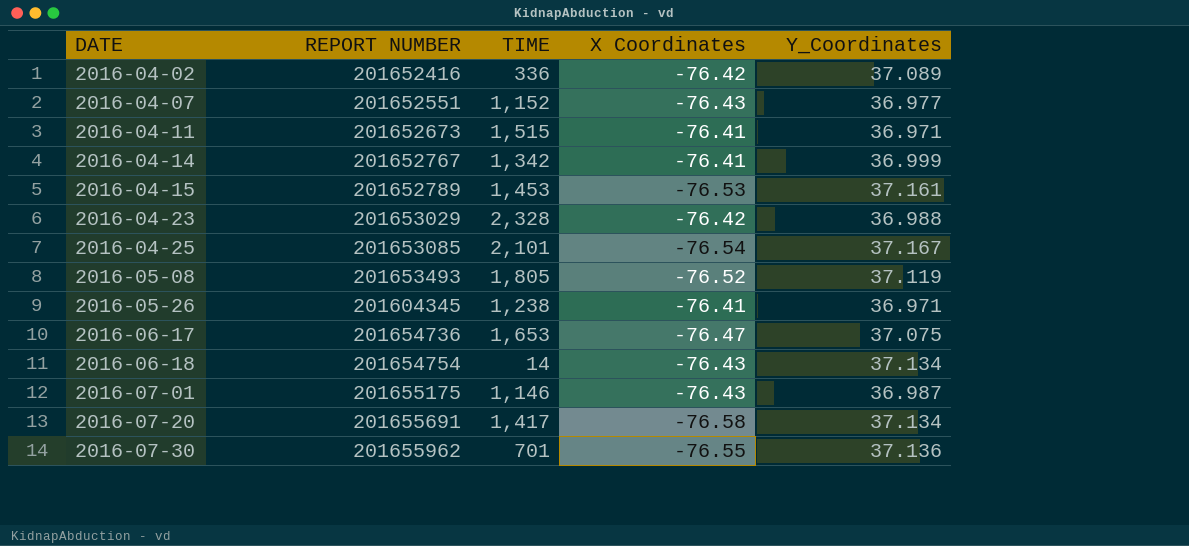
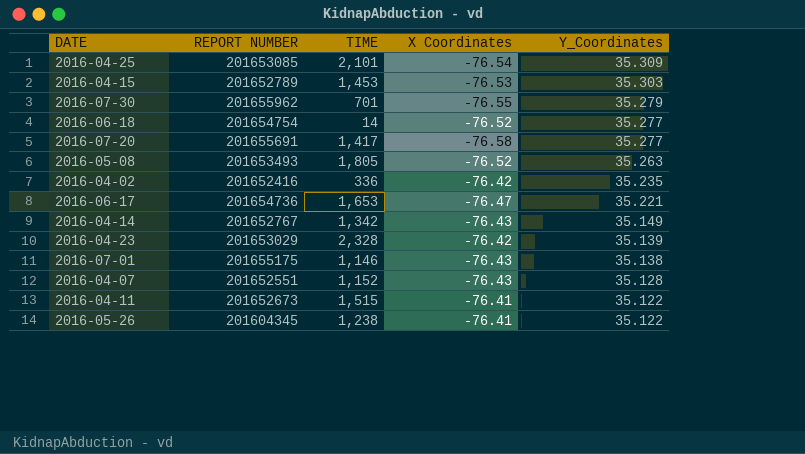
row order: DATE ascending -> Y_Coordinates descending
2016-04-25 | Y_Coordinates: 37.167 -> 35.309
2016-04-15 | Y_Coordinates: 37.161 -> 35.303
2016-07-30 | Y_Coordinates: 37.136 -> 35.279
2016-06-18 | X Coordinates: -76.43 -> -76.52
2016-06-18 | Y_Coordinates: 37.134 -> 35.277
2016-07-20 | Y_Coordinates: 37.134 -> 35.277
2016-05-08 | Y_Coordinates: 37.119 -> 35.263
2016-04-02 | Y_Coordinates: 37.089 -> 35.235
2016-06-17 | Y_Coordinates: 37.075 -> 35.221
2016-04-14 | X Coordinates: -76.41 -> -76.43
2016-04-14 | Y_Coordinates: 36.999 -> 35.149
2016-04-23 | Y_Coordinates: 36.988 -> 35.139
2016-07-01 | Y_Coordinates: 36.987 -> 35.138
2016-04-07 | Y_Coordinates: 36.977 -> 35.128
2016-04-11 | Y_Coordinates: 36.971 -> 35.122
2016-05-26 | Y_Coordinates: 36.971 -> 35.122

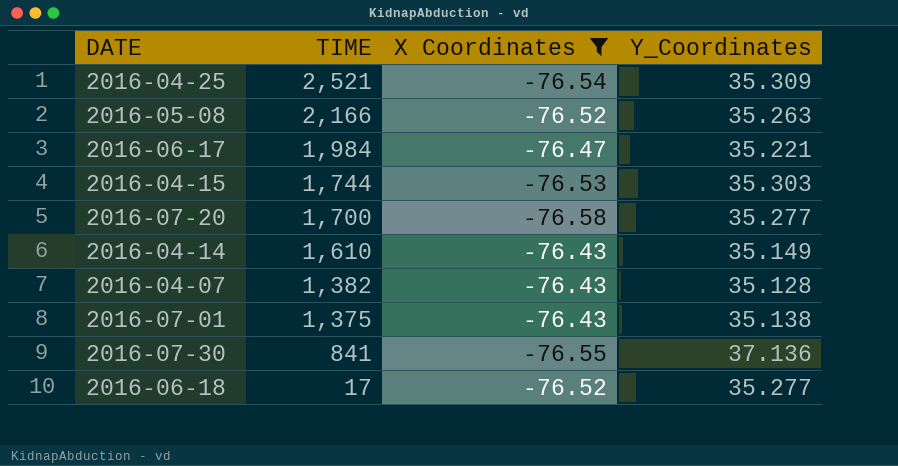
filter: none -> X Coordinates <= -76.43
row order: Y_Coordinates descending -> TIME descending
column REPORT NUMBER | position: 2 -> none
2016-04-25 | TIME: 2,101 -> 2,521
2016-05-08 | TIME: 1,805 -> 2,166
2016-06-17 | TIME: 1,653 -> 1,984
2016-04-15 | TIME: 1,453 -> 1,744
2016-07-20 | TIME: 1,417 -> 1,700
2016-04-14 | TIME: 1,342 -> 1,610
2016-04-07 | TIME: 1,152 -> 1,382
2016-07-01 | TIME: 1,146 -> 1,375
2016-07-30 | TIME: 701 -> 841
2016-07-30 | Y_Coordinates: 35.279 -> 37.136
2016-06-18 | TIME: 14 -> 17

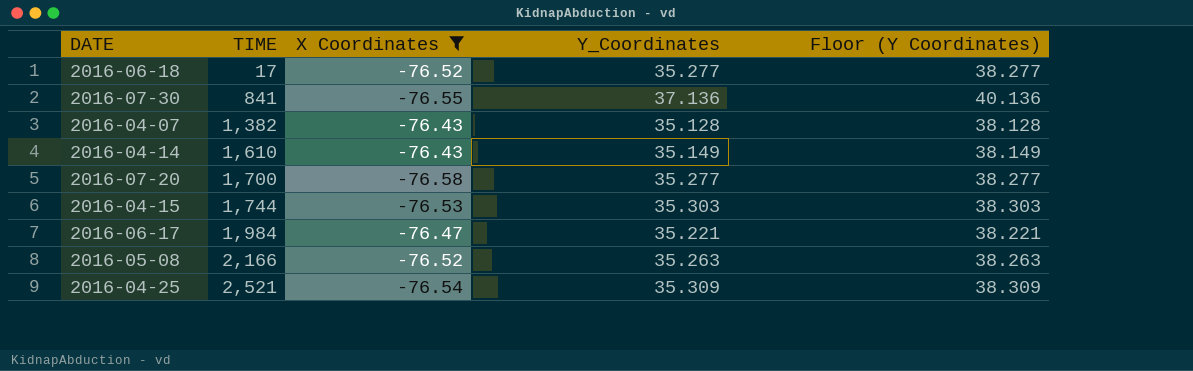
row order: TIME descending -> TIME ascending
column Floor (Y Coordinates) | formula: none -> [Y_Coordinates] + 3
row 2016-07-01: 1,375 | -76.43 | 35.138 -> none

